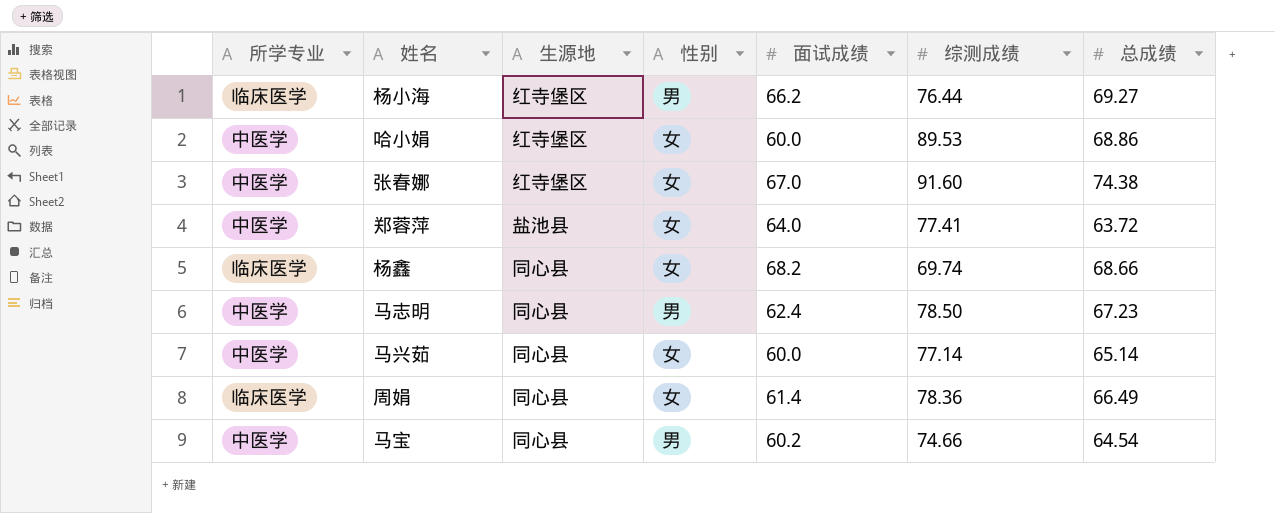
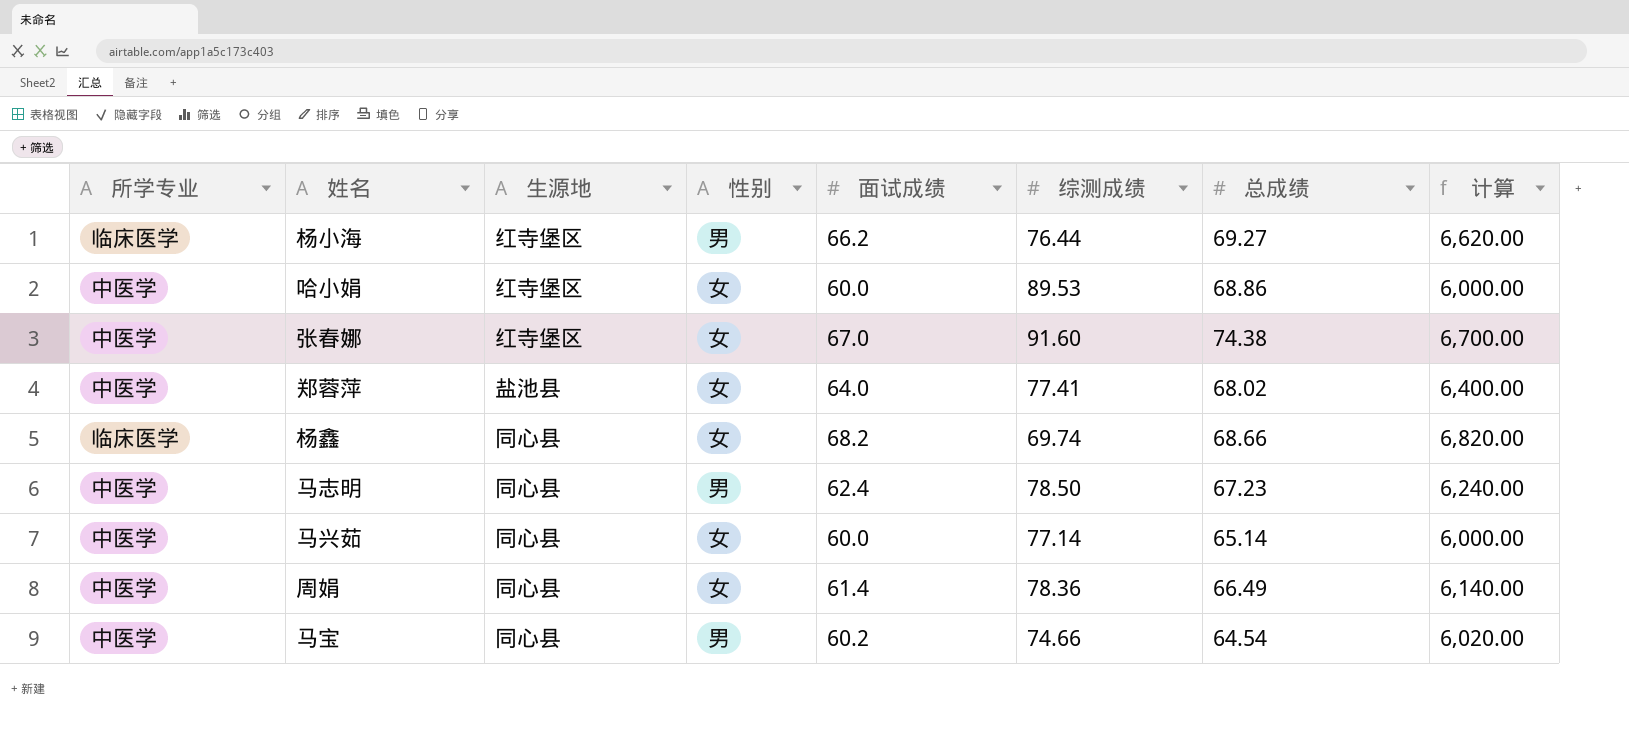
column 计算 | formula: none -> [面试成绩] * 100
郑蓉萍 | 总成绩: 63.72 -> 68.02
周娟 | 所学专业: 临床医学 -> 中医学

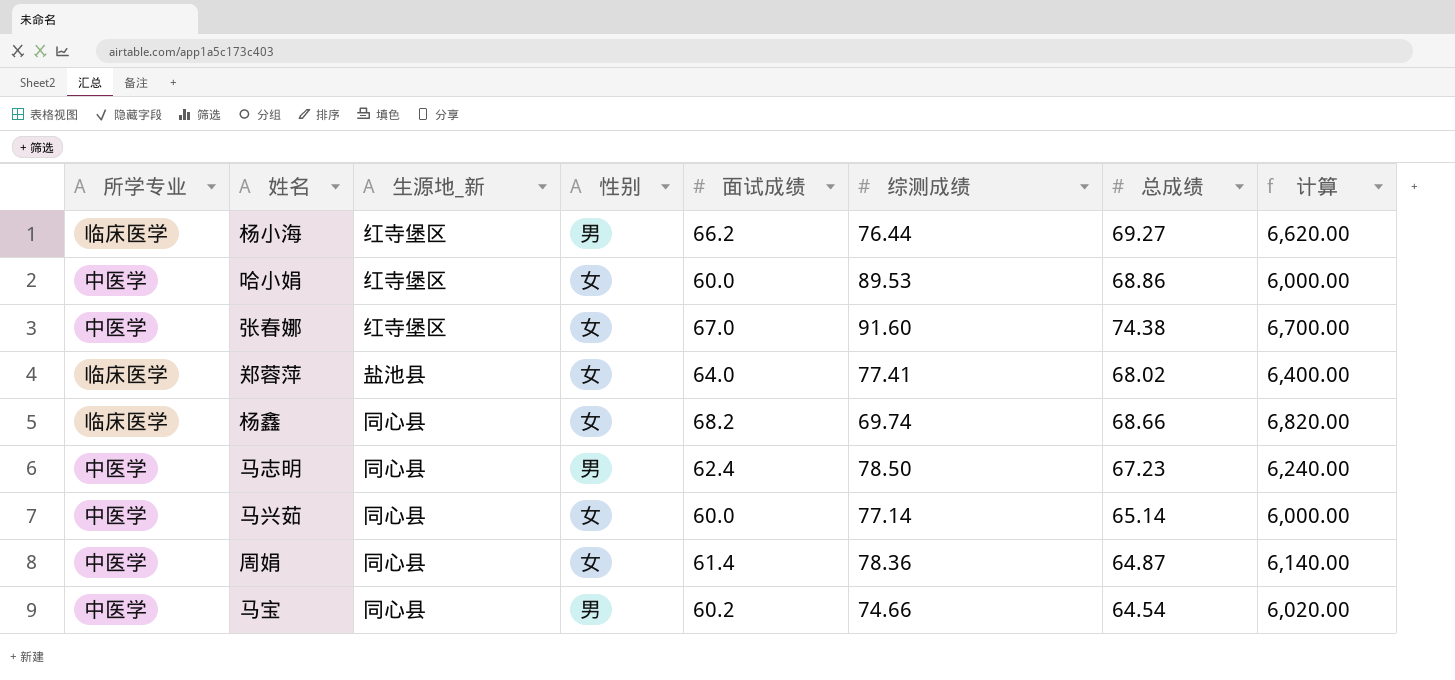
column name: 生源地 -> 生源地_新
郑蓉萍 | 所学专业: 中医学 -> 临床医学
周娟 | 总成绩: 66.49 -> 64.87

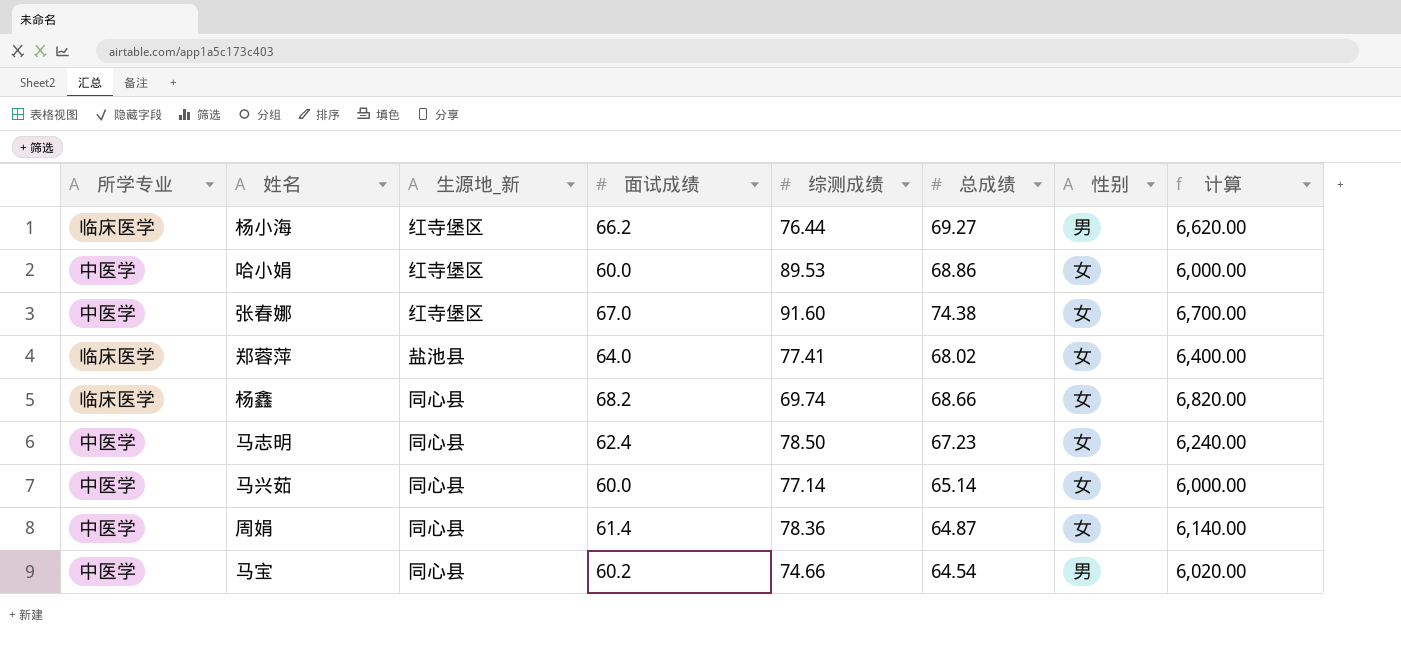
column 性别 | position: 4 -> 7
马志明 | 性别: 男 -> 女

